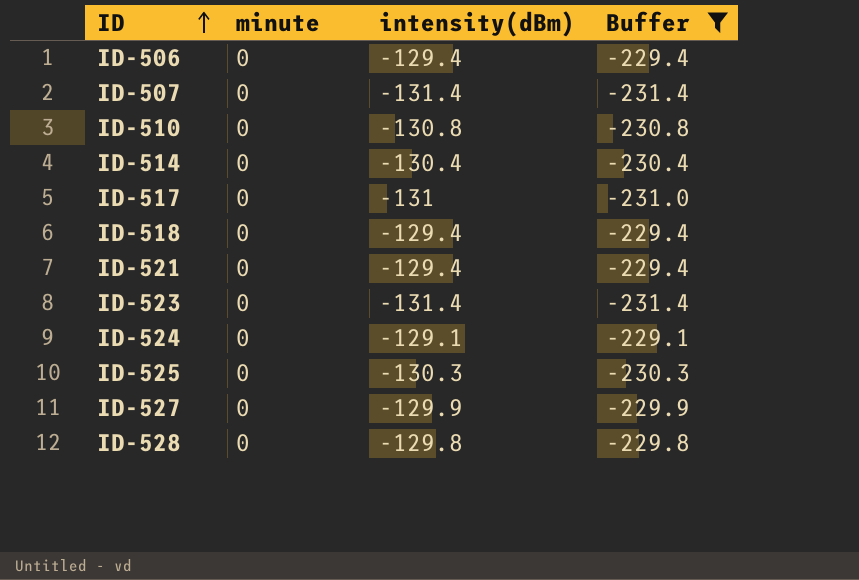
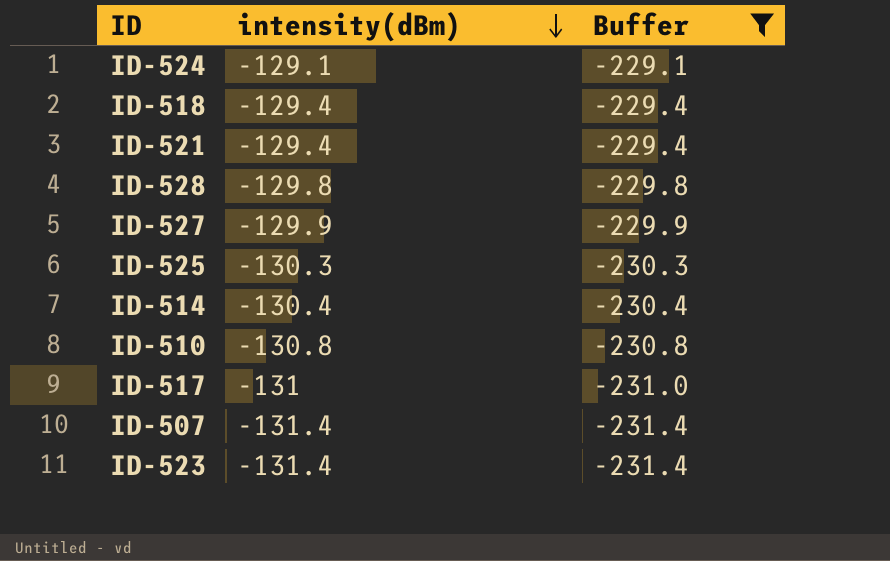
row order: ID ascending -> intensity(dBm) descending
column minute | position: 2 -> none
row ID-506: 0 | -129.4 | -229.4 -> none

